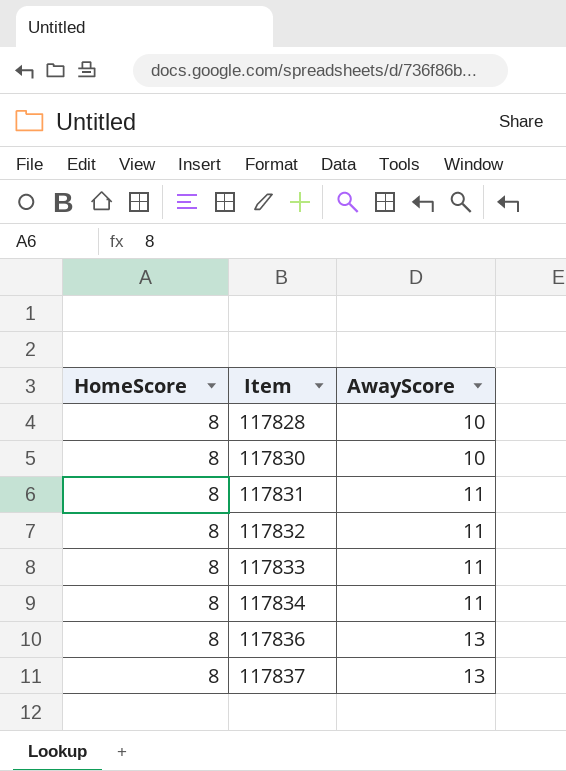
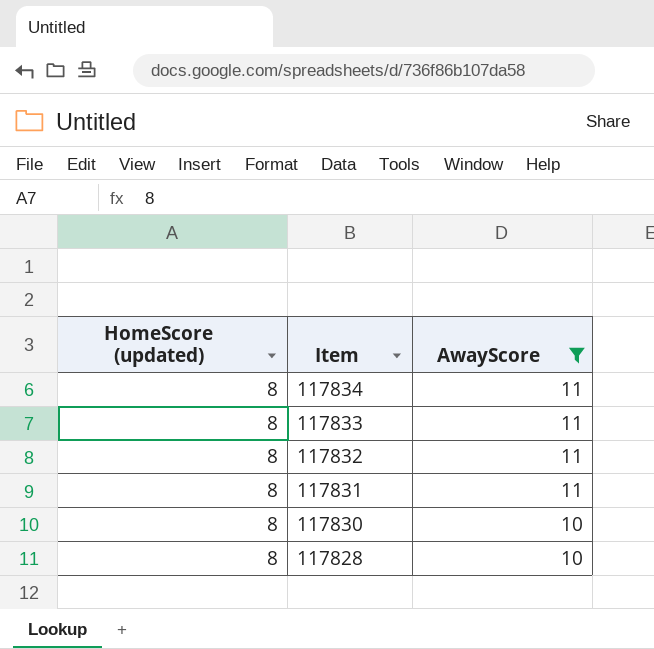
filter: none -> AwayScore != 13
row order: Item ascending -> Item descending
column name: HomeScore -> HomeScore (updated)

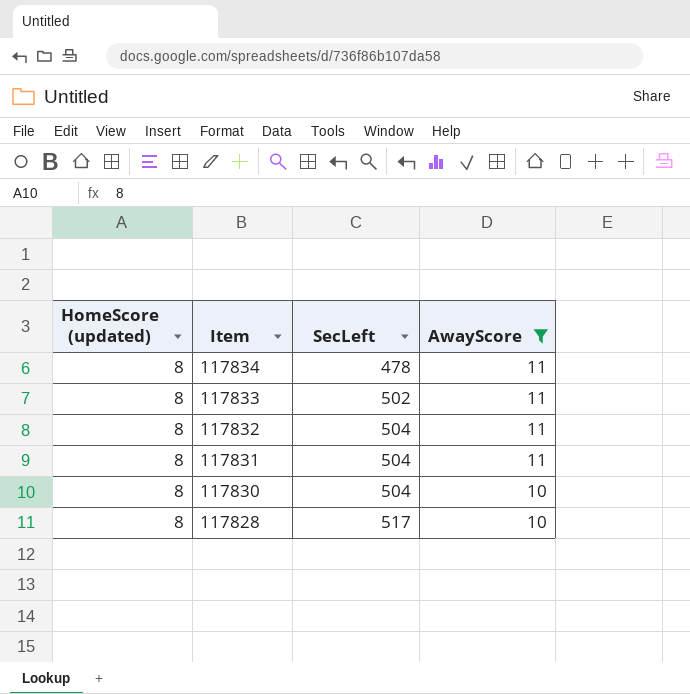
column SecLeft | position: none -> 3

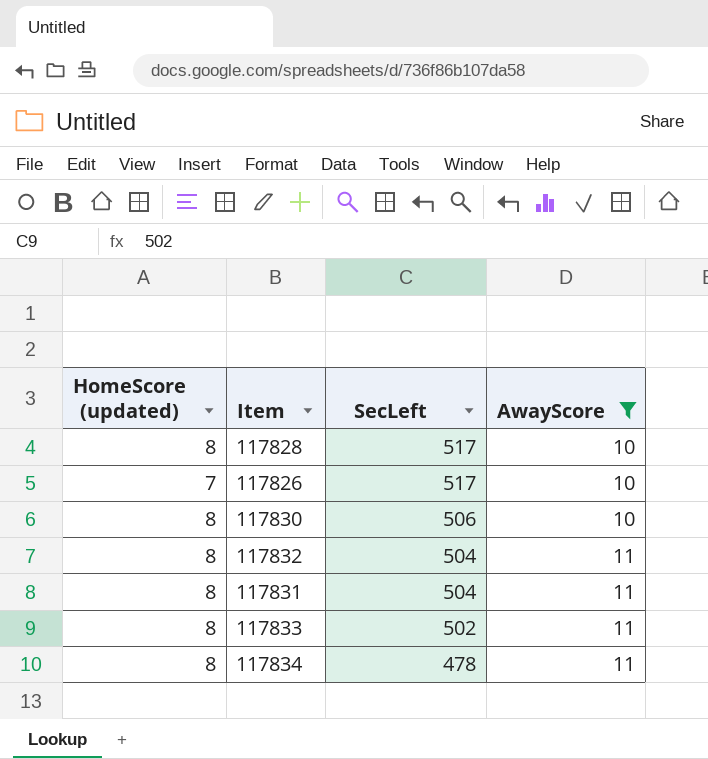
row order: Item descending -> SecLeft descending
row 117826: none -> 7 | 517 | 10
117830 | SecLeft: 504 -> 506

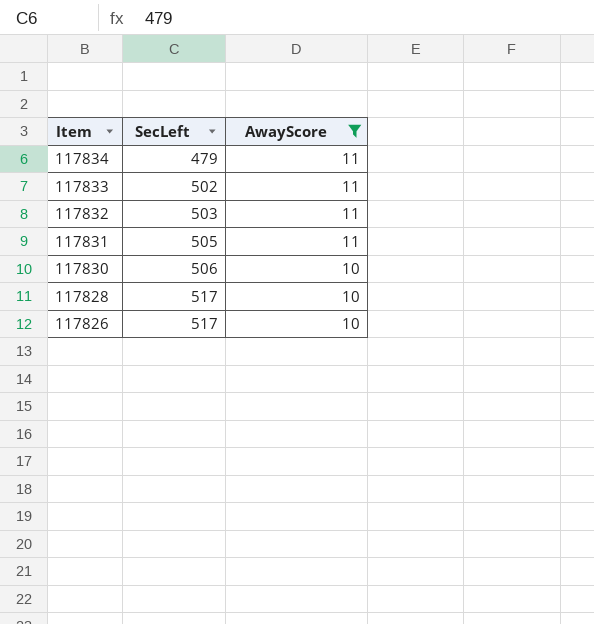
row order: SecLeft descending -> Item descending
column HomeScore (updated) | position: 1 -> none
117834 | SecLeft: 478 -> 479
117832 | SecLeft: 504 -> 503
117831 | SecLeft: 504 -> 505

